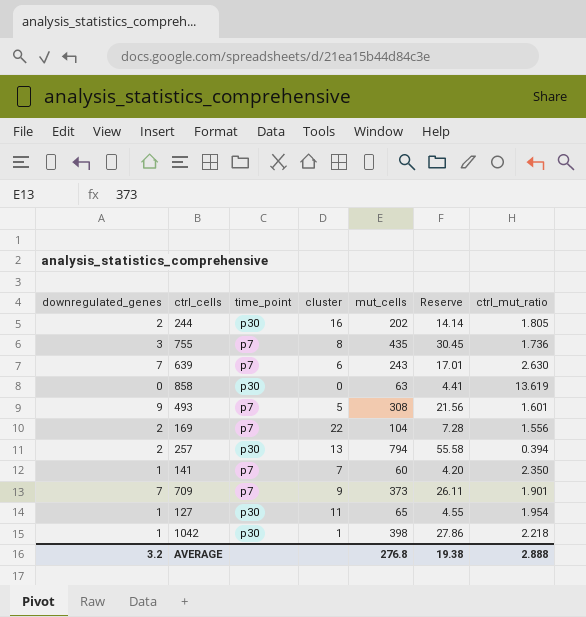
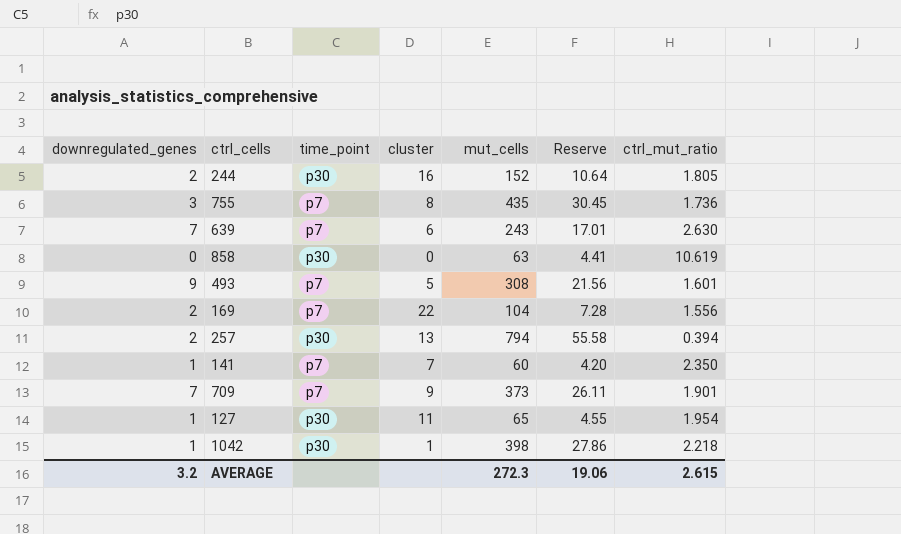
244 | mut_cells: 202 -> 152
244 | Reserve: 14.14 -> 10.64
858 | ctrl_mut_ratio: 13.619 -> 10.619
AVERAGE | mut_cells: 276.8 -> 272.3
AVERAGE | Reserve: 19.38 -> 19.06
AVERAGE | ctrl_mut_ratio: 2.888 -> 2.615

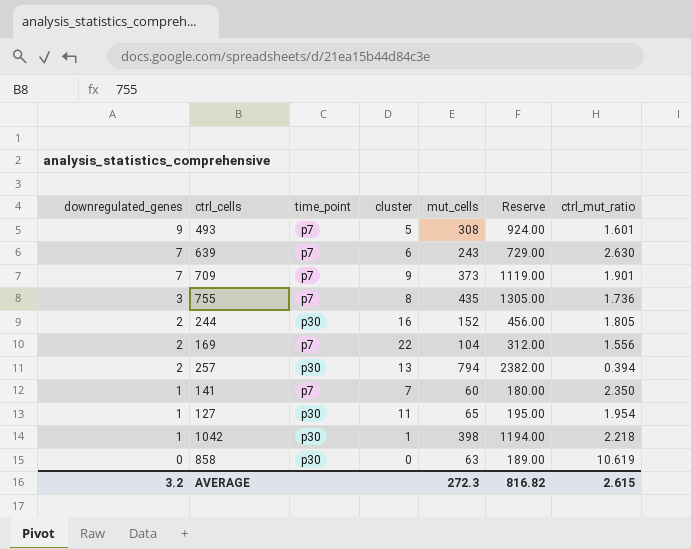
row order: none -> downregulated_genes descending
column Reserve | formula: [mut_cells] * 0.07 -> [mut_cells] * 3
AVERAGE | Reserve: 19.06 -> 816.82

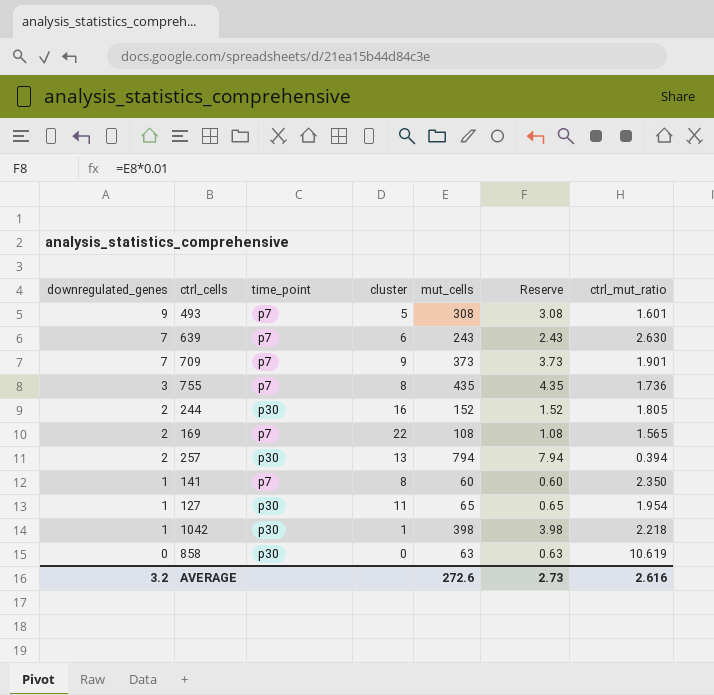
column Reserve | formula: [mut_cells] * 3 -> [mut_cells] * 0.01
169 | mut_cells: 104 -> 108
169 | ctrl_mut_ratio: 1.556 -> 1.565
141 | cluster: 7 -> 8
AVERAGE | mut_cells: 272.3 -> 272.6
AVERAGE | Reserve: 816.82 -> 2.73
AVERAGE | ctrl_mut_ratio: 2.615 -> 2.616

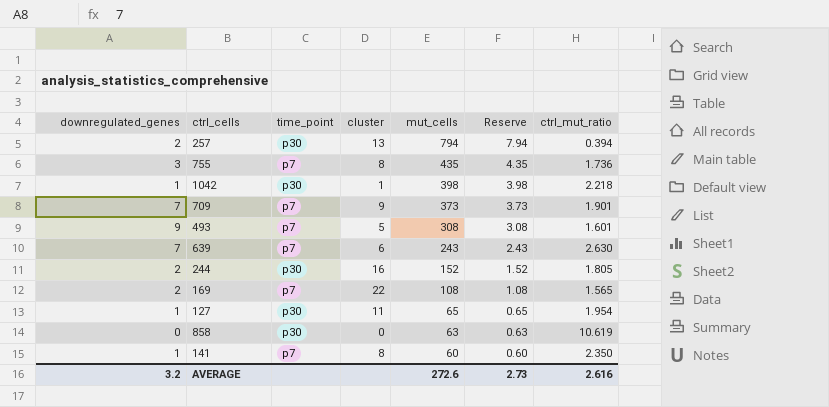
row order: downregulated_genes descending -> mut_cells descending

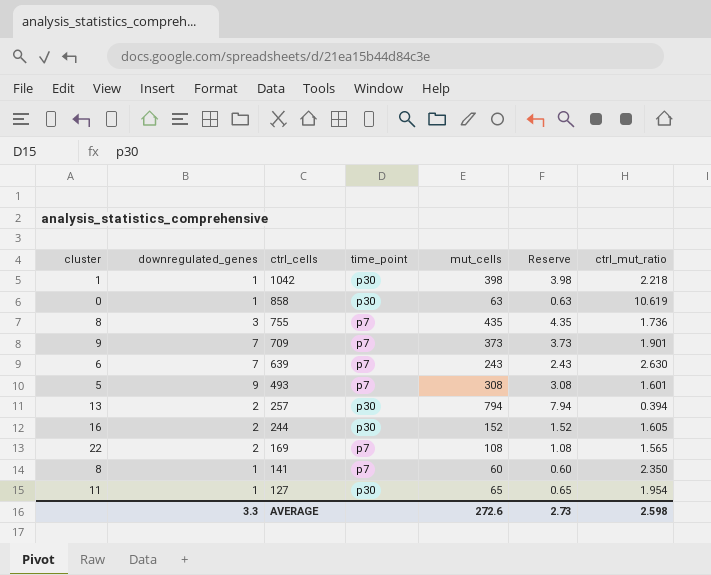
row order: mut_cells descending -> ctrl_cells descending
column cluster | position: 4 -> 1
858 | downregulated_genes: 0 -> 1
244 | ctrl_mut_ratio: 1.805 -> 1.605
AVERAGE | downregulated_genes: 3.2 -> 3.3
AVERAGE | ctrl_mut_ratio: 2.616 -> 2.598

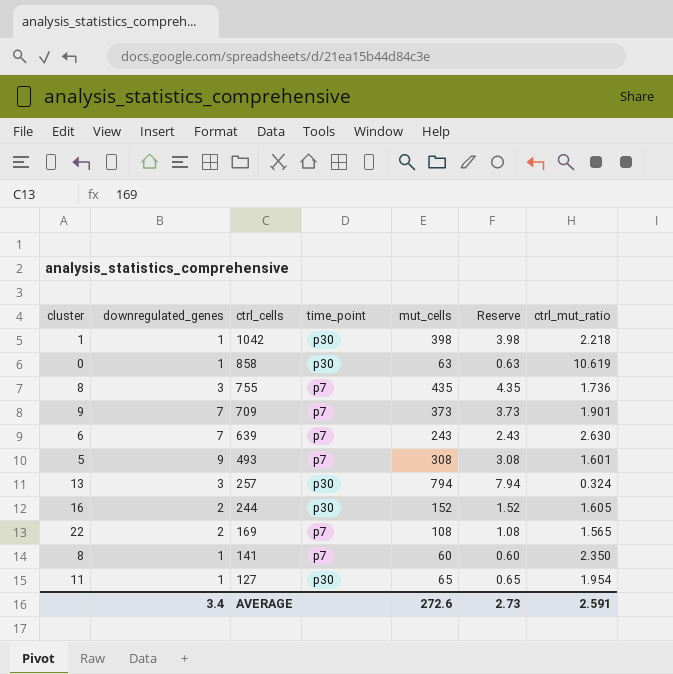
257 | downregulated_genes: 2 -> 3
257 | ctrl_mut_ratio: 0.394 -> 0.324
AVERAGE | downregulated_genes: 3.3 -> 3.4
AVERAGE | ctrl_mut_ratio: 2.598 -> 2.591

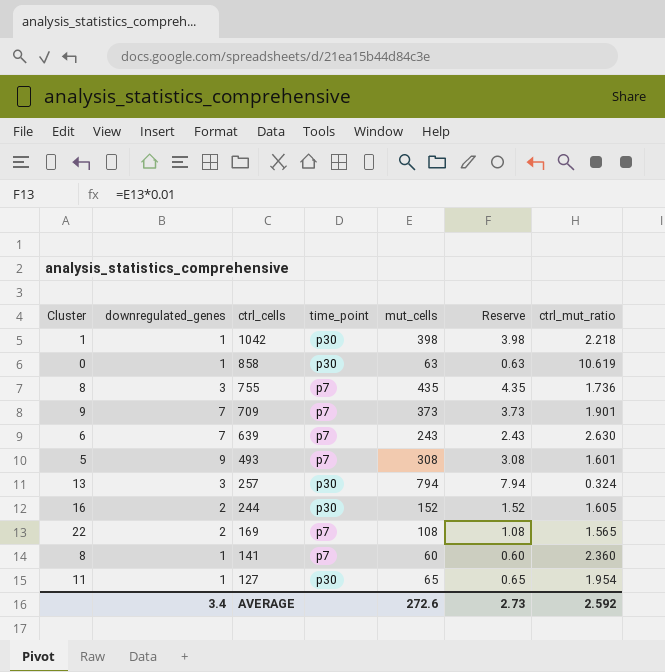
column name: cluster -> Cluster
141 | ctrl_mut_ratio: 2.350 -> 2.360
AVERAGE | ctrl_mut_ratio: 2.591 -> 2.592

